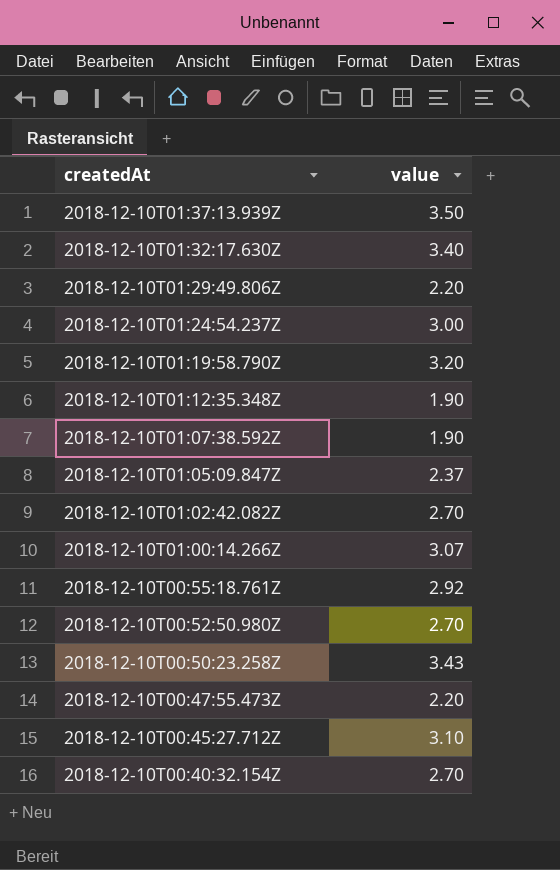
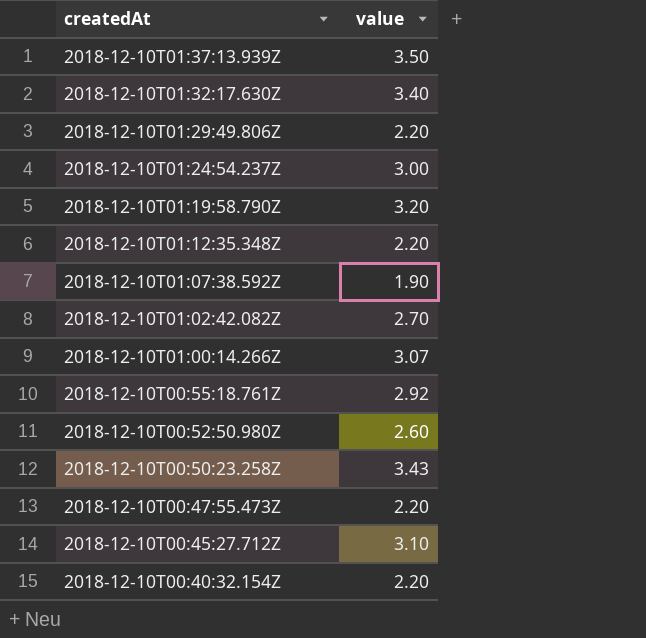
row 2018-12-10T01:05:09.847Z: 2.37 -> none
2018-12-10T01:12:35.348Z | value: 1.90 -> 2.20
2018-12-10T00:52:50.980Z | value: 2.70 -> 2.60
2018-12-10T00:40:32.154Z | value: 2.70 -> 2.20

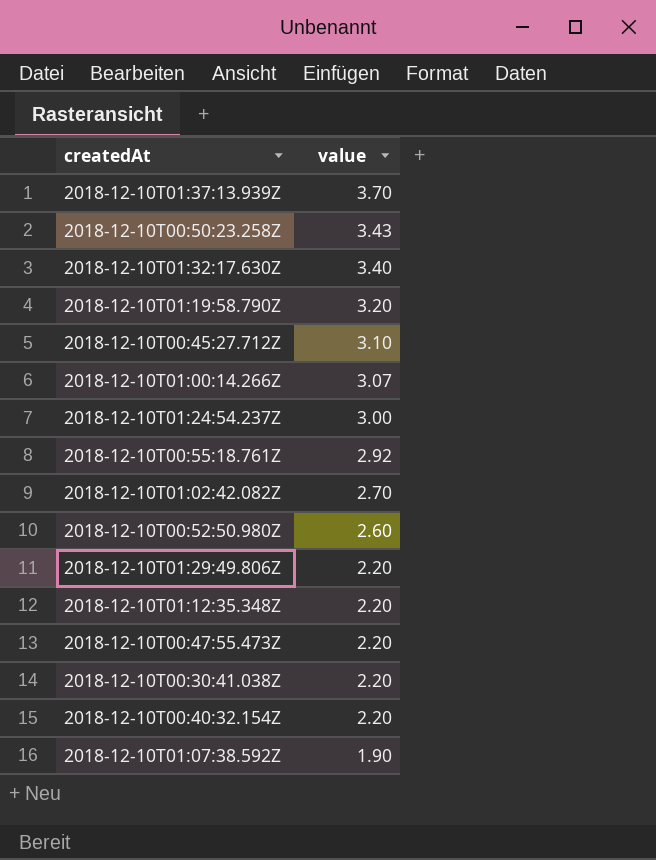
row order: createdAt descending -> value descending
2018-12-10T01:37:13.939Z | value: 3.50 -> 3.70
row 2018-12-10T00:30:41.038Z: none -> 2.20

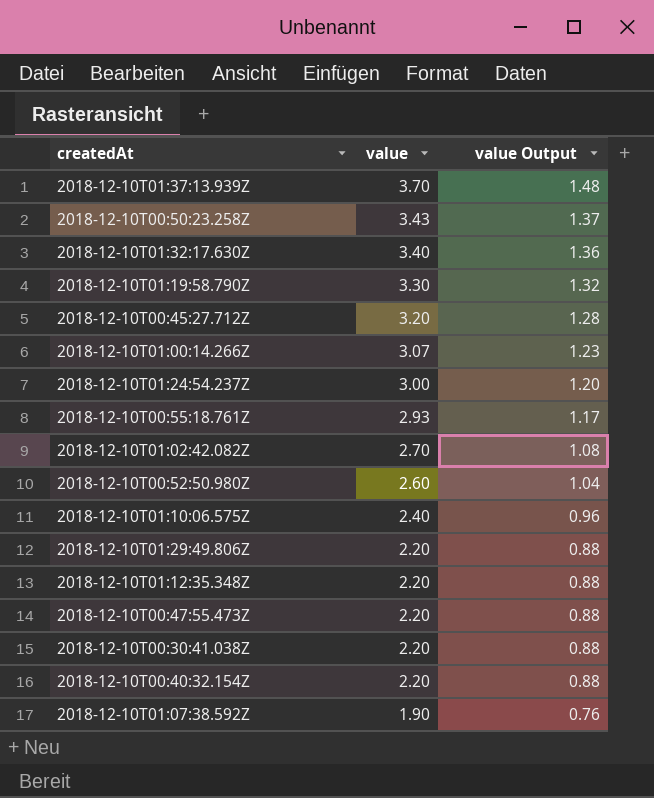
column value Output | formula: none -> [value] * 0.4
2018-12-10T01:19:58.790Z | value: 3.20 -> 3.30
2018-12-10T00:45:27.712Z | value: 3.10 -> 3.20
2018-12-10T00:55:18.761Z | value: 2.92 -> 2.93
row 2018-12-10T01:10:06.575Z: none -> 2.40 | 0.96

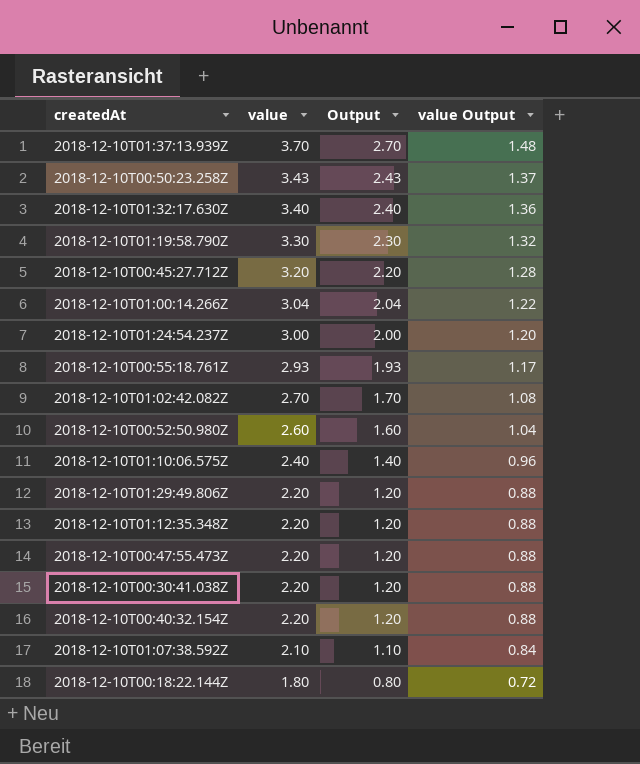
column Output | formula: none -> [value] - 1
2018-12-10T01:00:14.266Z | value: 3.07 -> 3.04
2018-12-10T01:00:14.266Z | value Output: 1.23 -> 1.22
2018-12-10T01:07:38.592Z | value: 1.90 -> 2.10
2018-12-10T01:07:38.592Z | value Output: 0.76 -> 0.84
row 2018-12-10T00:18:22.144Z: none -> 1.80 | 0.80 | 0.72

